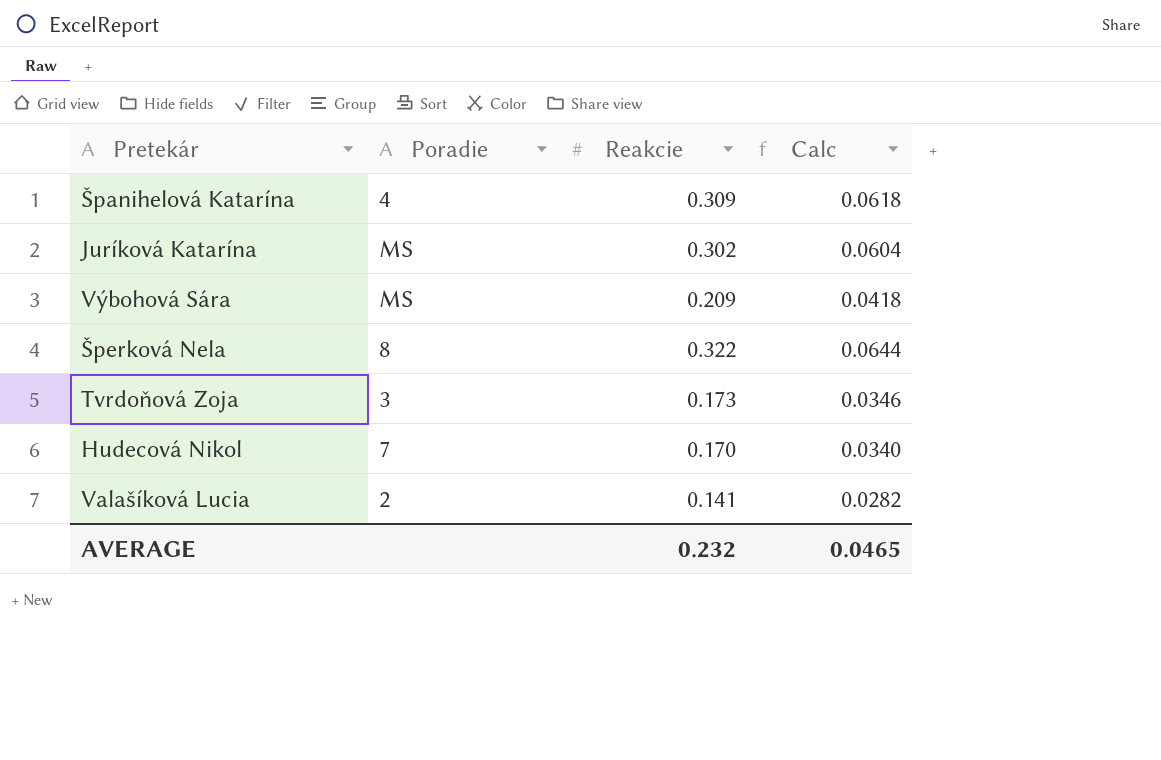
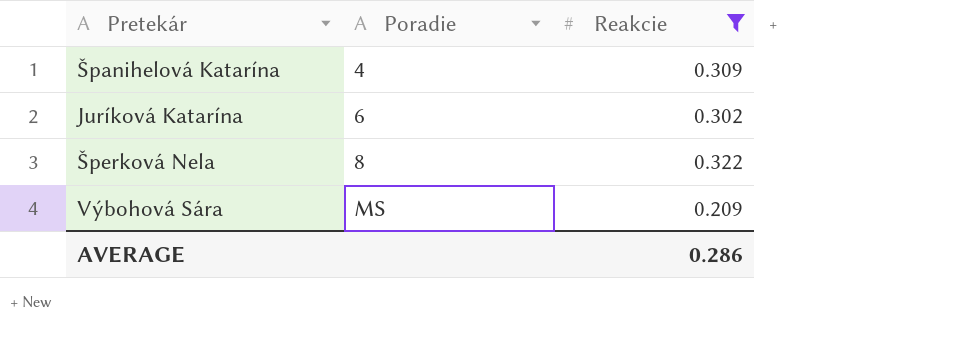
filter: none -> Reakcie >= 0.209
row order: none -> Poradie ascending
column Calc | formula: [Reakcie] * 0.2 -> none
Juríková Katarína | Poradie: MS -> 6
AVERAGE | Reakcie: 0.232 -> 0.286

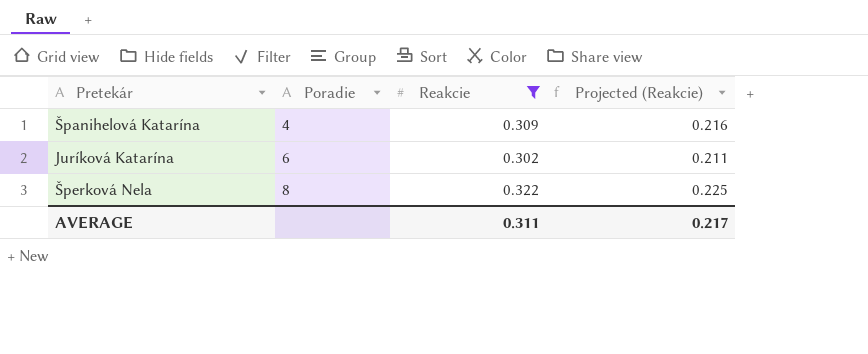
column Projected (Reakcie) | formula: none -> [Reakcie] * 0.7
row Výbohová Sára: MS | 0.209 -> none
AVERAGE | Reakcie: 0.286 -> 0.311

